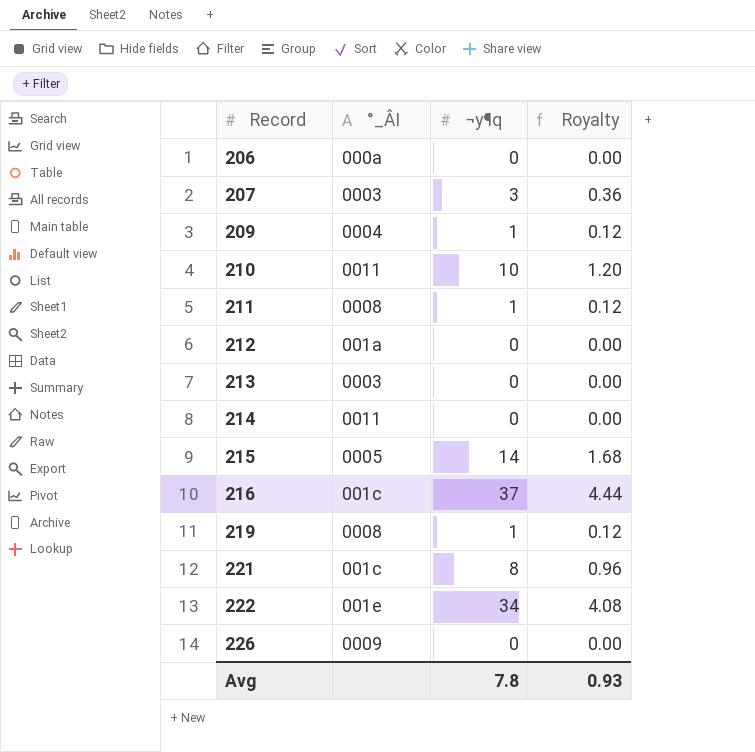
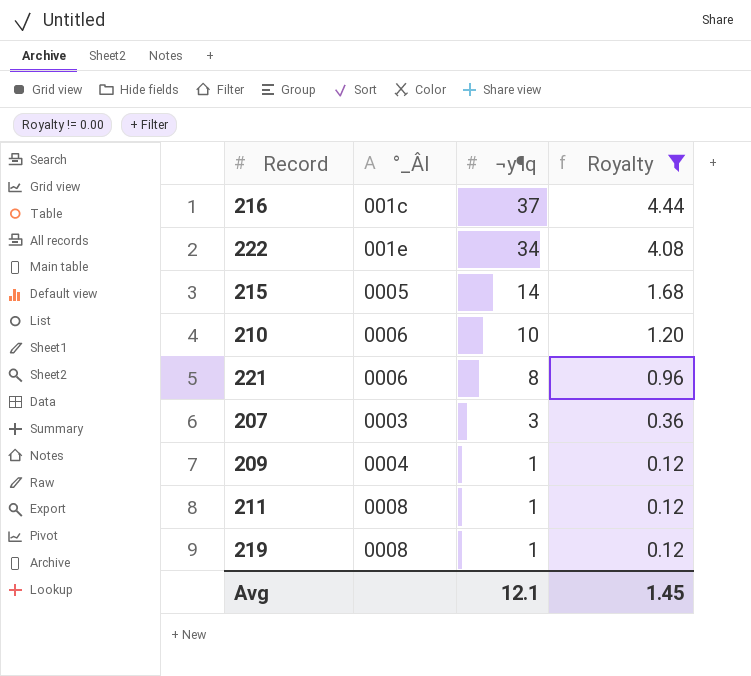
filter: none -> Royalty != 0.00
row order: Record ascending -> ¬y¶q descending
210 | °_ÂI: 0011 -> 0006
221 | °_ÂI: 001c -> 0006
Avg | ¬y¶q: 7.8 -> 12.1
Avg | Royalty: 0.93 -> 1.45

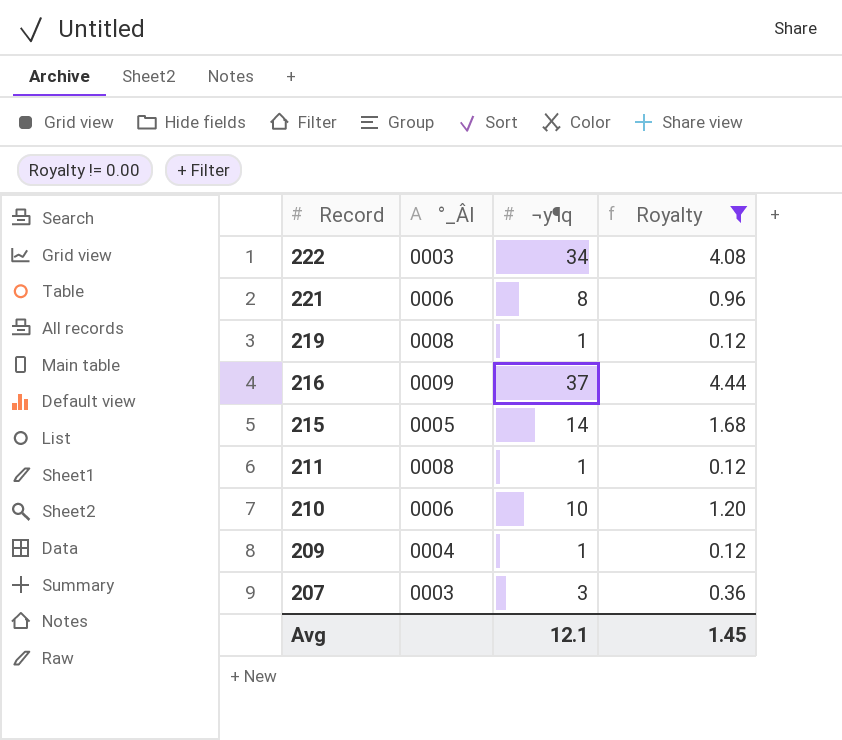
row order: ¬y¶q descending -> Record descending
222 | °_ÂI: 001e -> 0003
216 | °_ÂI: 001c -> 0009

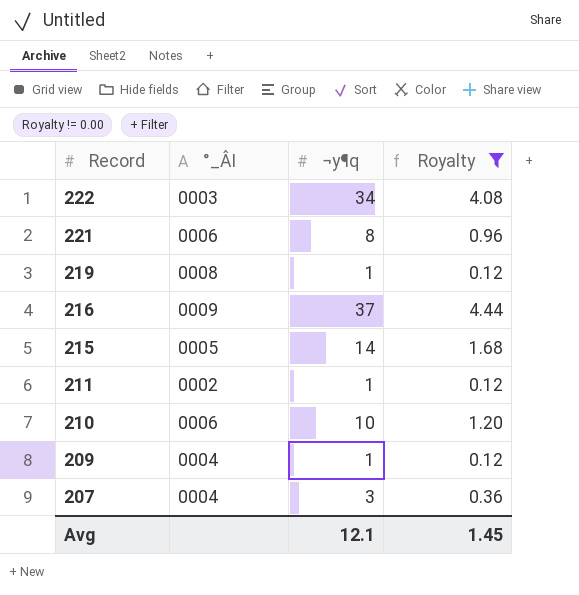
211 | °_ÂI: 0008 -> 0002
207 | °_ÂI: 0003 -> 0004

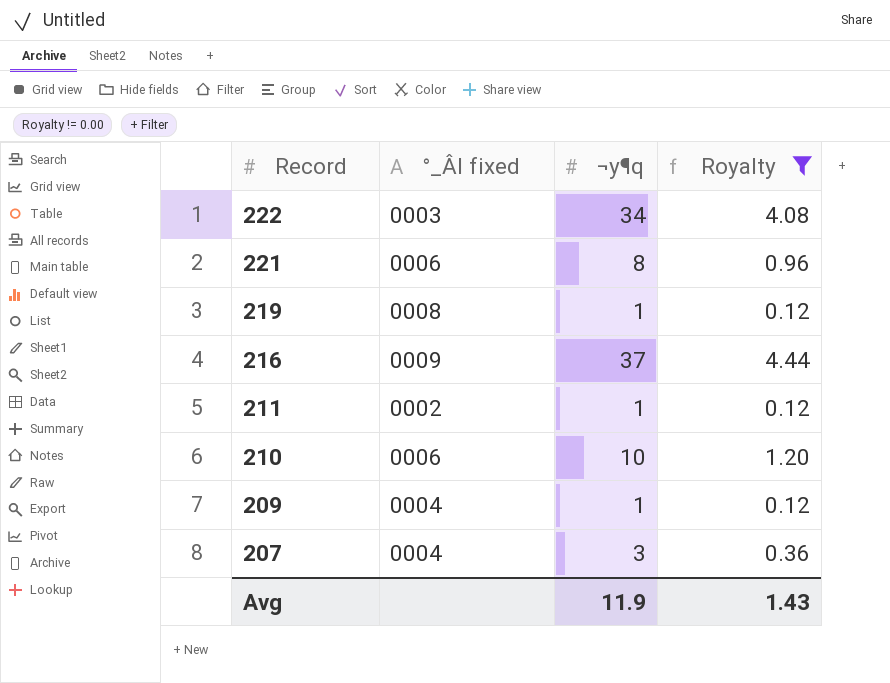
column name: °_ÂI -> °_ÂI fixed
row 215: 0005 | 14 | 1.68 -> none
Avg | ¬y¶q: 12.1 -> 11.9
Avg | Royalty: 1.45 -> 1.43

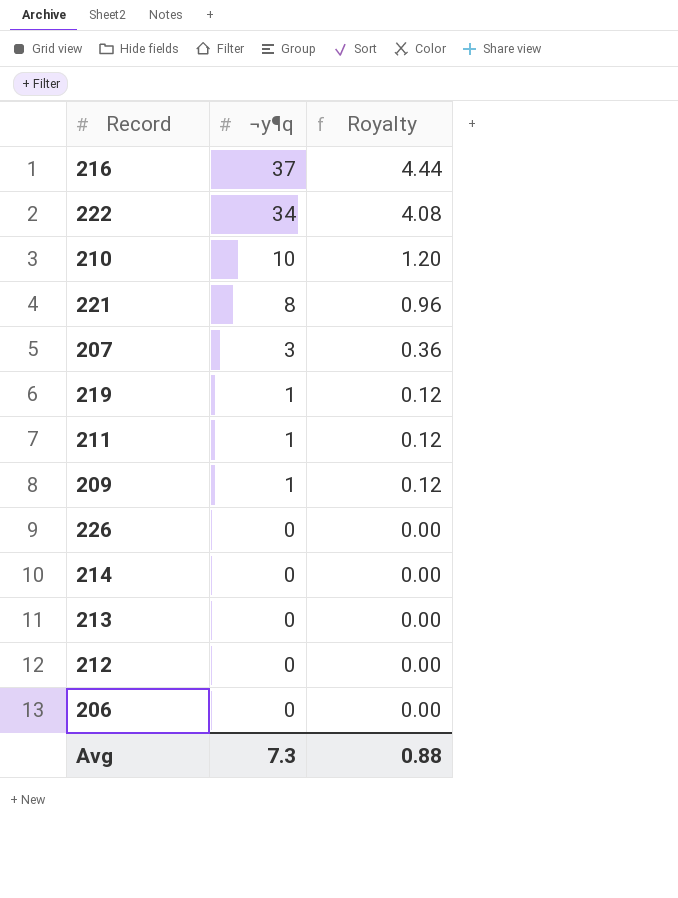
filter: Royalty != 0.00 -> none
row order: Record descending -> ¬y¶q descending
column °_ÂI fixed | position: 2 -> none
Avg | ¬y¶q: 11.9 -> 7.3
Avg | Royalty: 1.43 -> 0.88

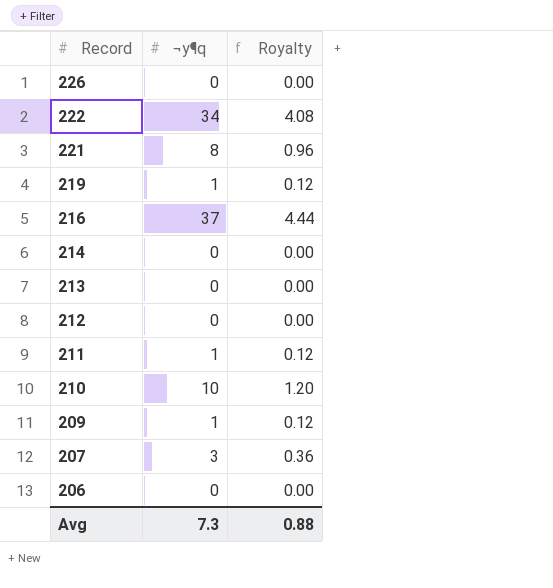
row order: ¬y¶q descending -> Record descending

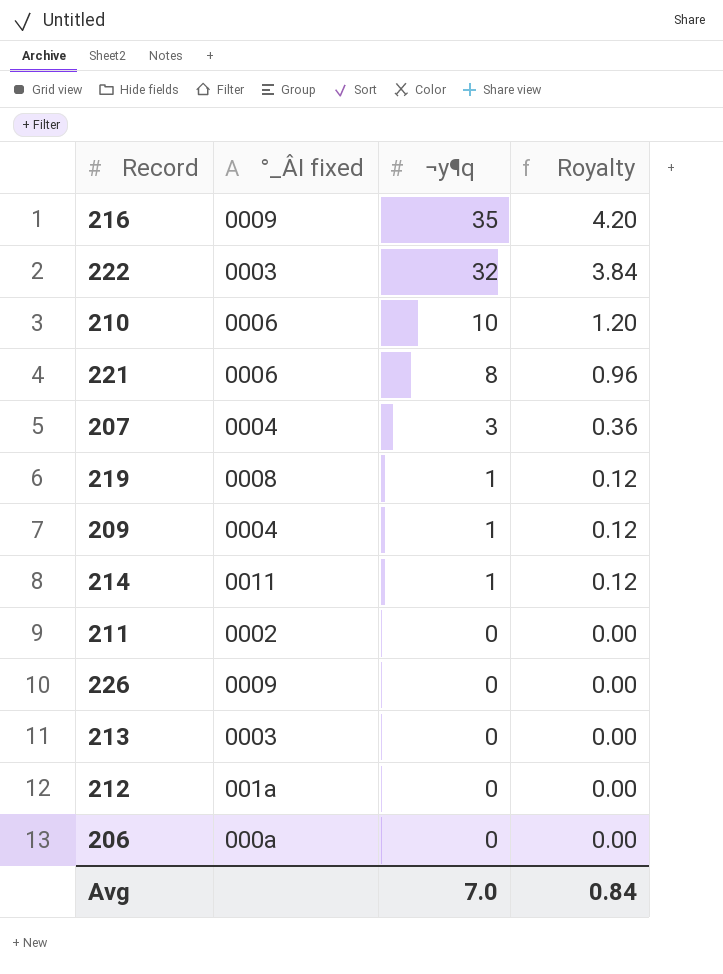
row order: Record descending -> ¬y¶q descending
column °_ÂI fixed | position: none -> 2
216 | ¬y¶q: 37 -> 35
216 | Royalty: 4.44 -> 4.20
222 | ¬y¶q: 34 -> 32
222 | Royalty: 4.08 -> 3.84
214 | ¬y¶q: 0 -> 1
214 | Royalty: 0.00 -> 0.12
211 | ¬y¶q: 1 -> 0
211 | Royalty: 0.12 -> 0.00
Avg | ¬y¶q: 7.3 -> 7.0
Avg | Royalty: 0.88 -> 0.84

